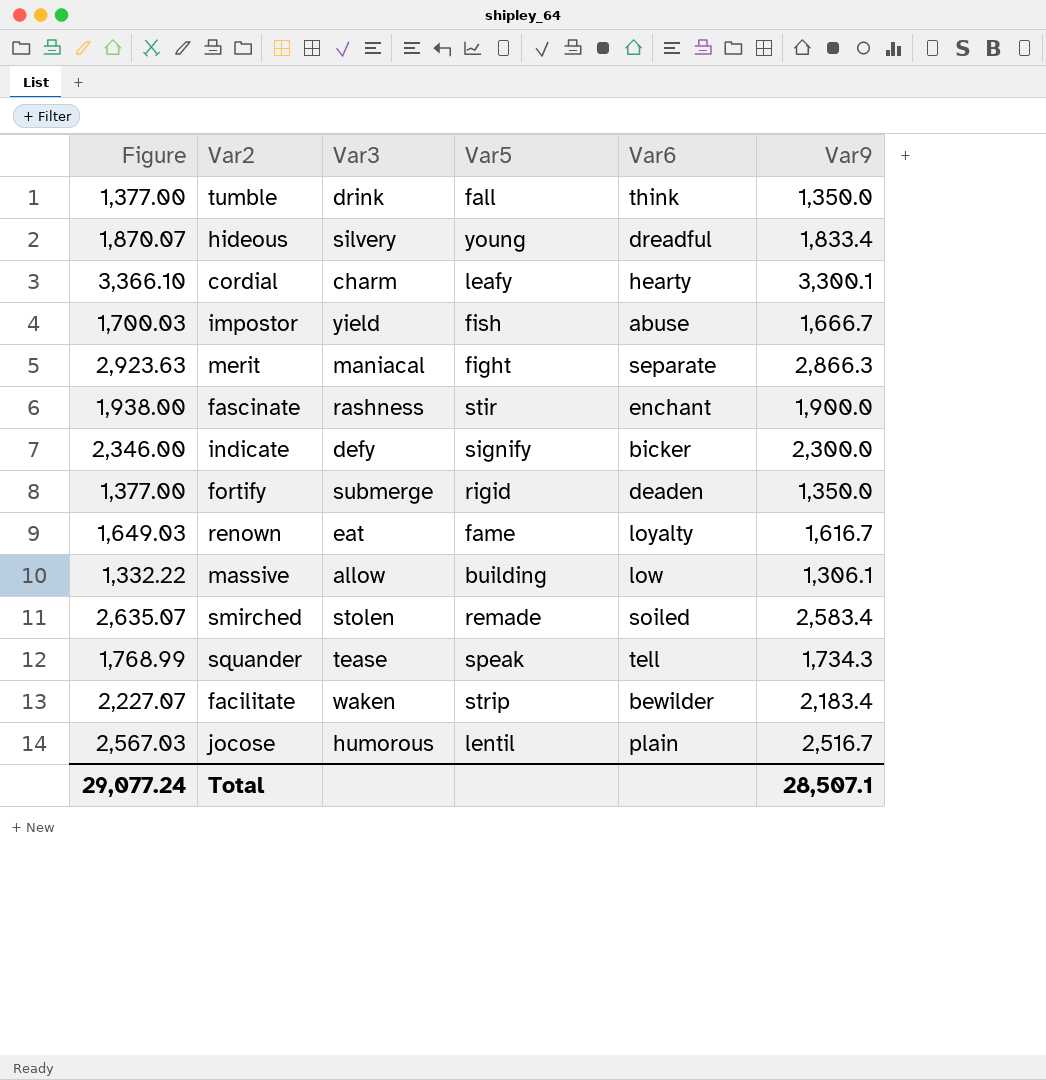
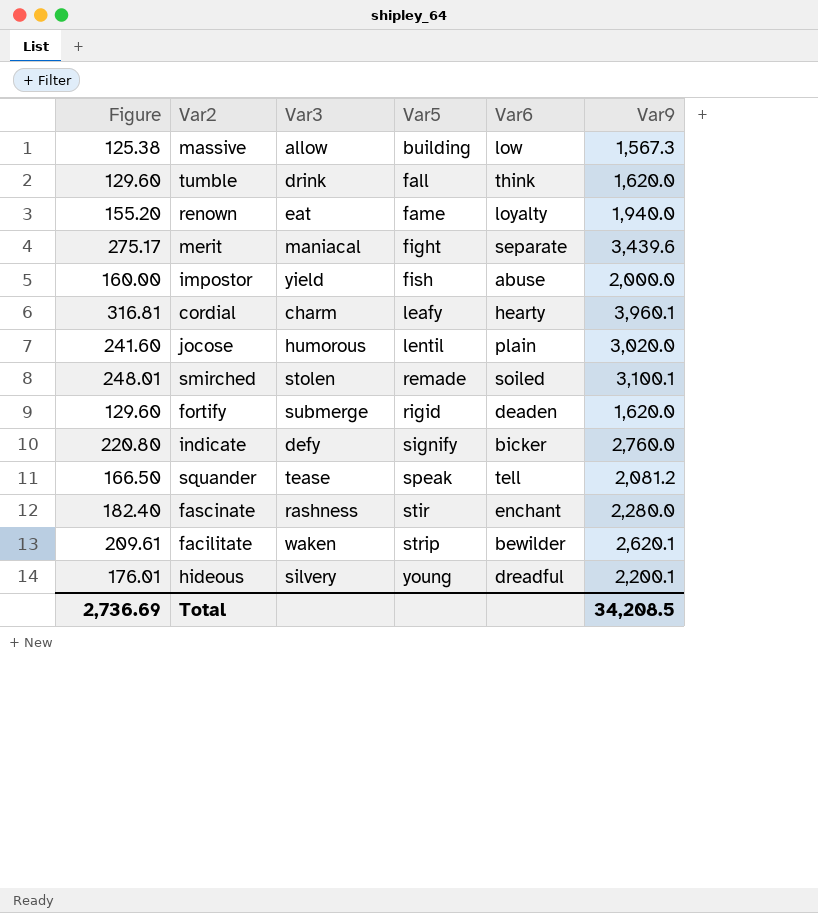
row order: none -> Var5 ascending
column Figure | formula: [Var9] * 1.02 -> [Var9] * 0.08
massive | Var9: 1,306.1 -> 1,567.3
tumble | Var9: 1,350.0 -> 1,620.0
renown | Var9: 1,616.7 -> 1,940.0
merit | Var9: 2,866.3 -> 3,439.6
impostor | Var9: 1,666.7 -> 2,000.0
cordial | Var9: 3,300.1 -> 3,960.1
jocose | Var9: 2,516.7 -> 3,020.0
smirched | Var9: 2,583.4 -> 3,100.1
fortify | Var9: 1,350.0 -> 1,620.0
indicate | Var9: 2,300.0 -> 2,760.0
squander | Var9: 1,734.3 -> 2,081.2
fascinate | Var9: 1,900.0 -> 2,280.0
facilitate | Var9: 2,183.4 -> 2,620.1
hideous | Var9: 1,833.4 -> 2,200.1
Total | Figure: 29,077.24 -> 2,736.69
Total | Var9: 28,507.1 -> 34,208.5

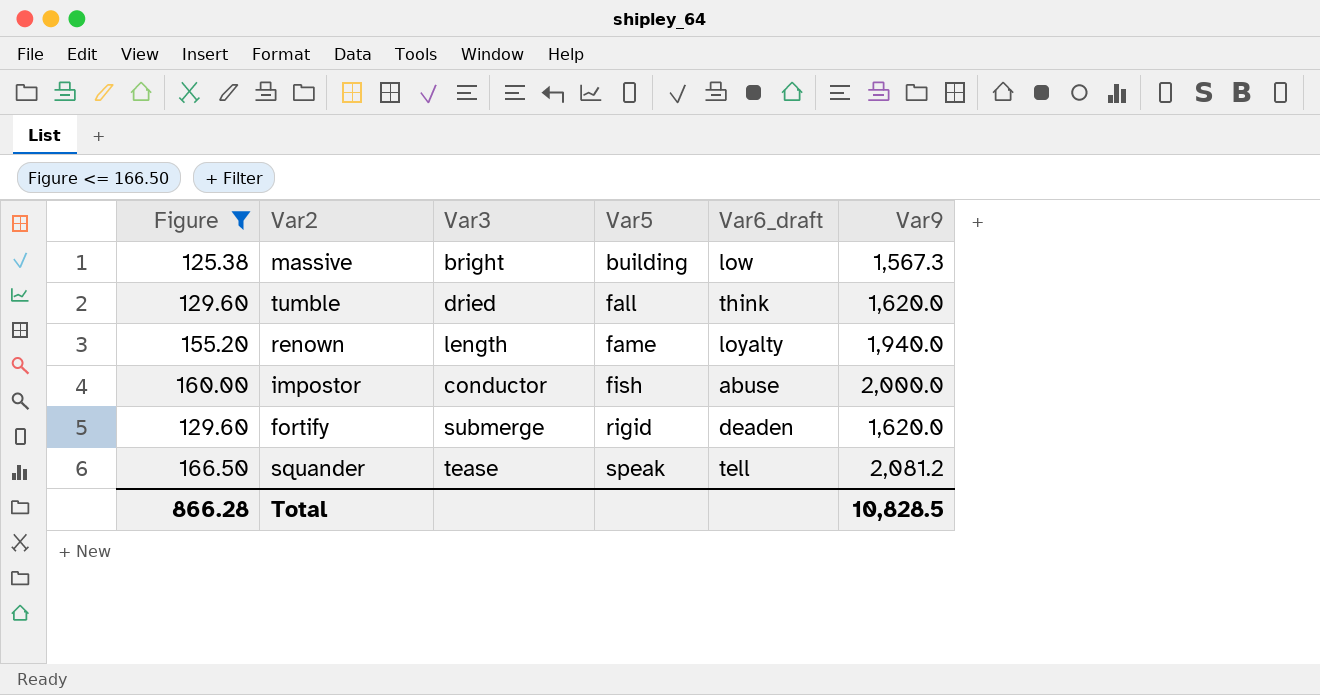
filter: none -> Figure <= 166.50
column name: Var6 -> Var6_draft
massive | Var3: allow -> bright
tumble | Var3: drink -> dried
renown | Var3: eat -> length
impostor | Var3: yield -> conductor
Total | Figure: 2,736.69 -> 866.28
Total | Var9: 34,208.5 -> 10,828.5

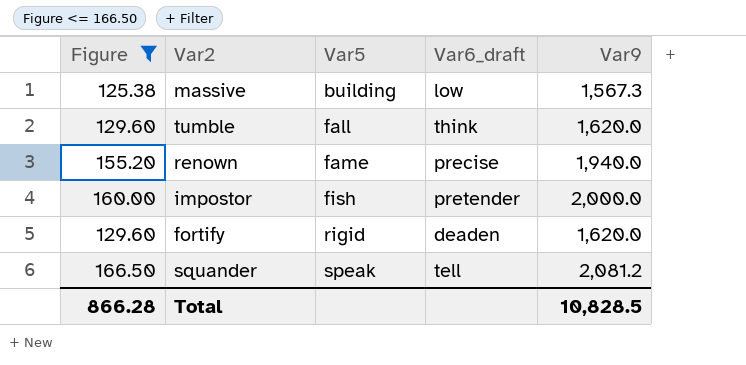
column Var3 | position: 3 -> none
renown | Var6_draft: loyalty -> precise
impostor | Var6_draft: abuse -> pretender

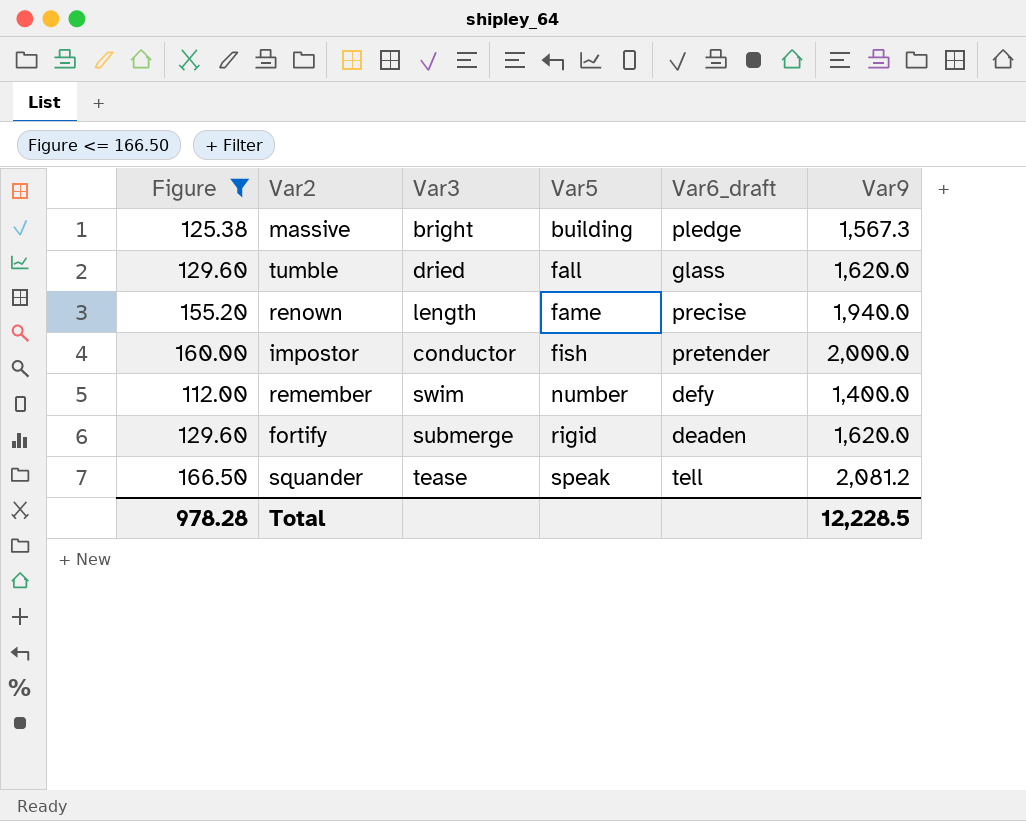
column Var3 | position: none -> 3
massive | Var6_draft: low -> pledge
tumble | Var6_draft: think -> glass
row remember: none -> 112.00 | swim | number | defy | 1,400.0
Total | Figure: 866.28 -> 978.28
Total | Var9: 10,828.5 -> 12,228.5

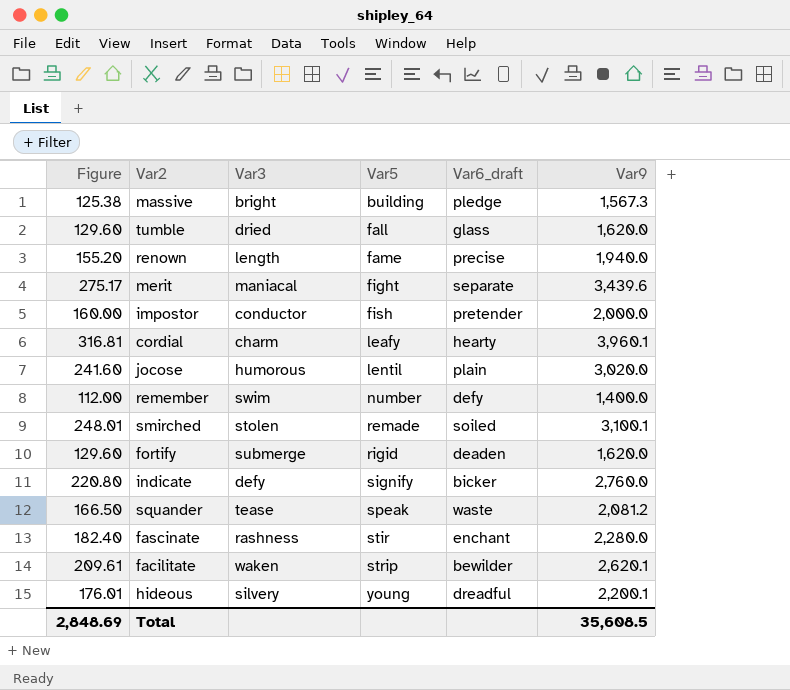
filter: Figure <= 166.50 -> none
squander | Var6_draft: tell -> waste
Total | Figure: 978.28 -> 2,848.69
Total | Var9: 12,228.5 -> 35,608.5

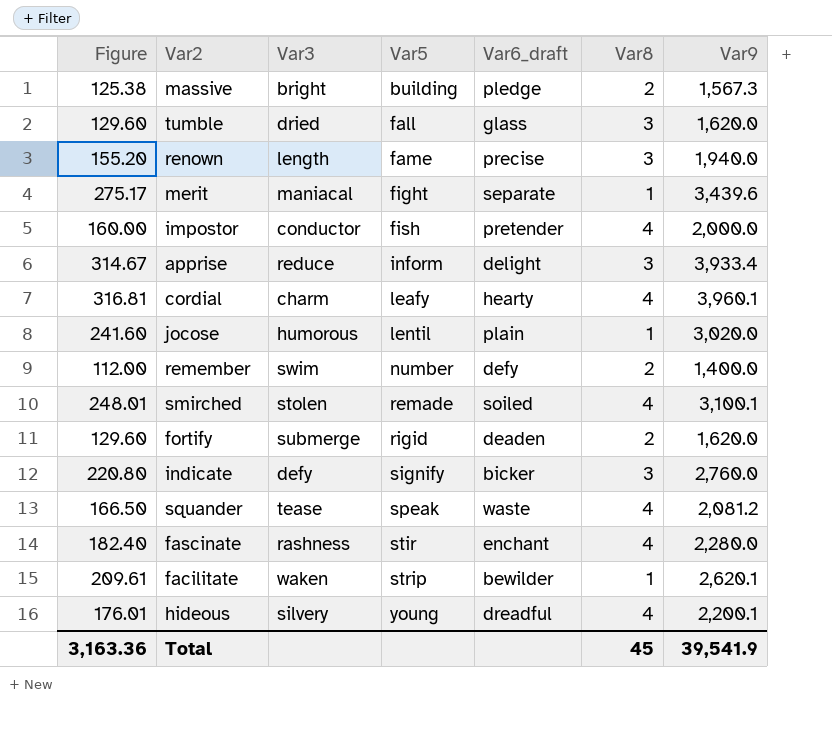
column Var8 | position: none -> 6
row apprise: none -> 314.67 | reduce | inform | delight | 3 | 3,933.4
Total | Figure: 2,848.69 -> 3,163.36
Total | Var9: 35,608.5 -> 39,541.9

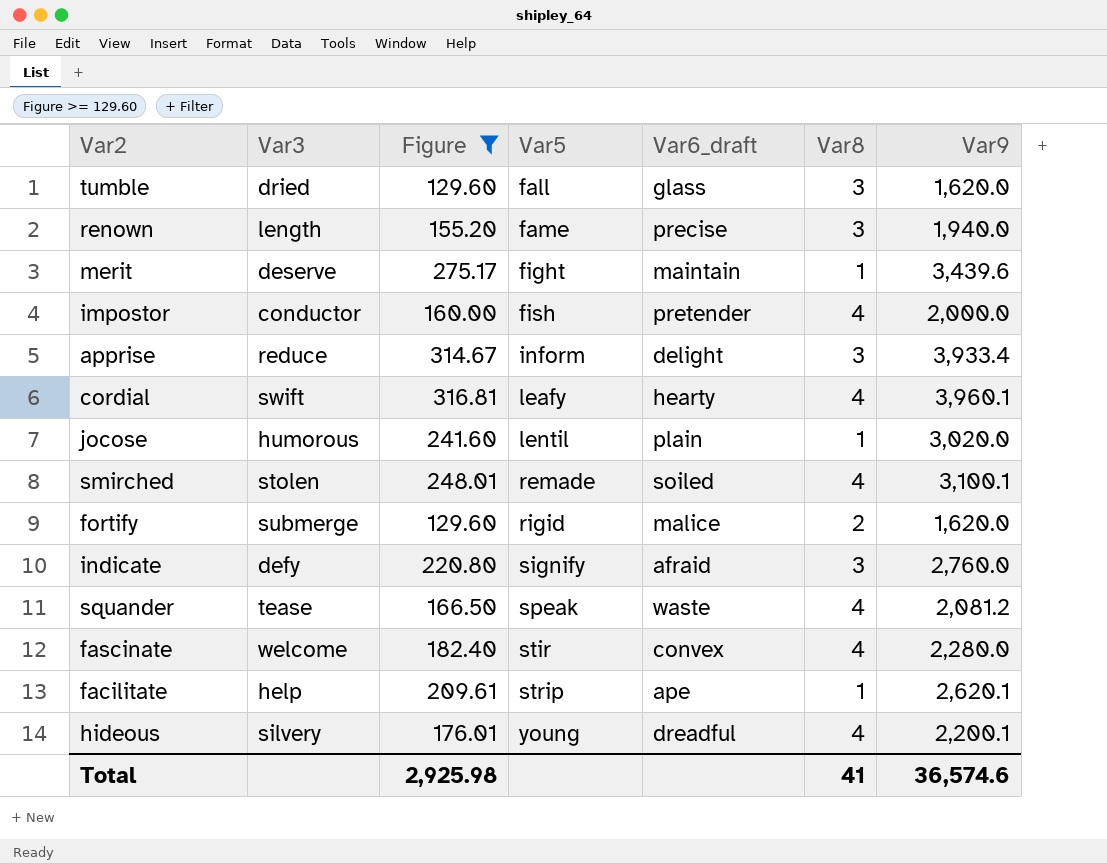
filter: none -> Figure >= 129.60
column Figure | position: 1 -> 3
merit | Var3: maniacal -> deserve
merit | Var6_draft: separate -> maintain
cordial | Var3: charm -> swift
fortify | Var6_draft: deaden -> malice
indicate | Var6_draft: bicker -> afraid
fascinate | Var3: rashness -> welcome
fascinate | Var6_draft: enchant -> convex
facilitate | Var3: waken -> help
facilitate | Var6_draft: bewilder -> ape
Total | Figure: 3,163.36 -> 2,925.98
Total | Var8: 45 -> 41
Total | Var9: 39,541.9 -> 36,574.6

